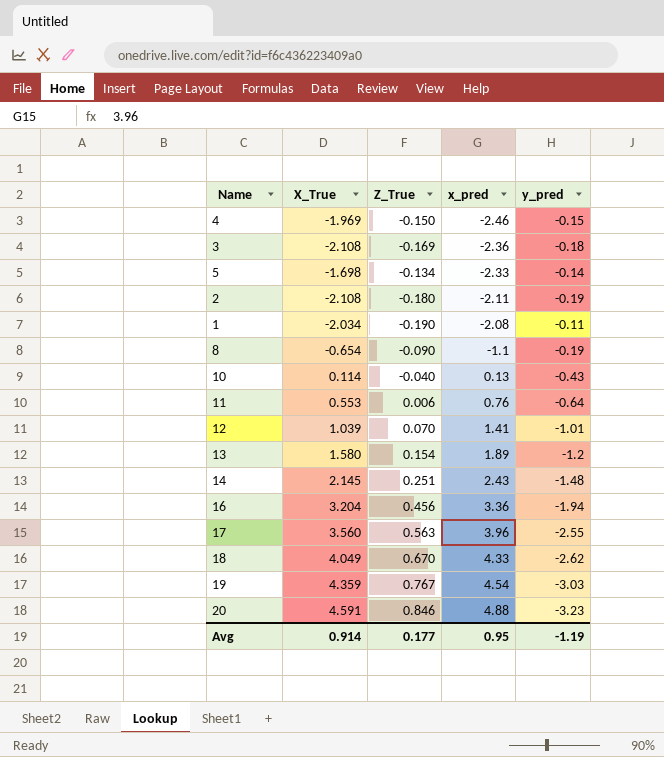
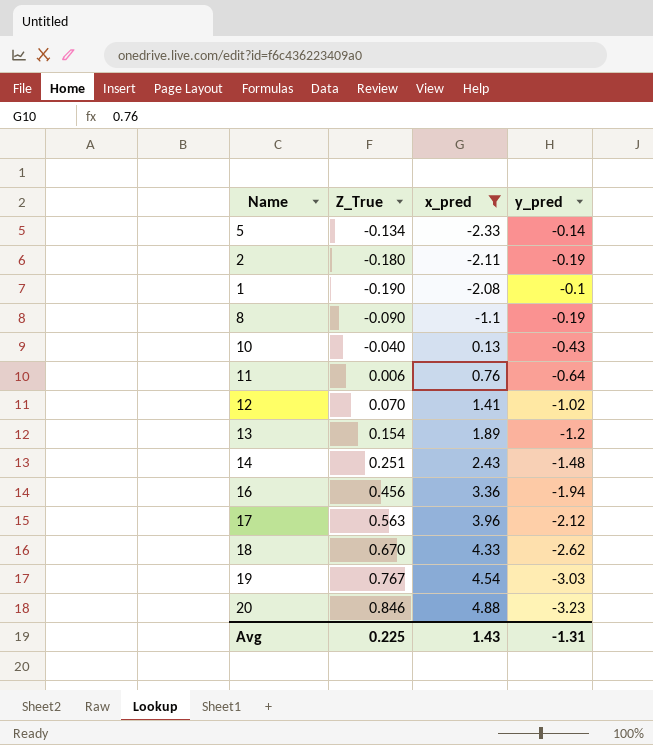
filter: none -> x_pred >= -2.33
column X_True | position: 2 -> none
1 | y_pred: -0.11 -> -0.1
12 | y_pred: -1.01 -> -1.02
17 | y_pred: -2.55 -> -2.12
Avg | Z_True: 0.177 -> 0.225
Avg | x_pred: 0.95 -> 1.43
Avg | y_pred: -1.19 -> -1.31

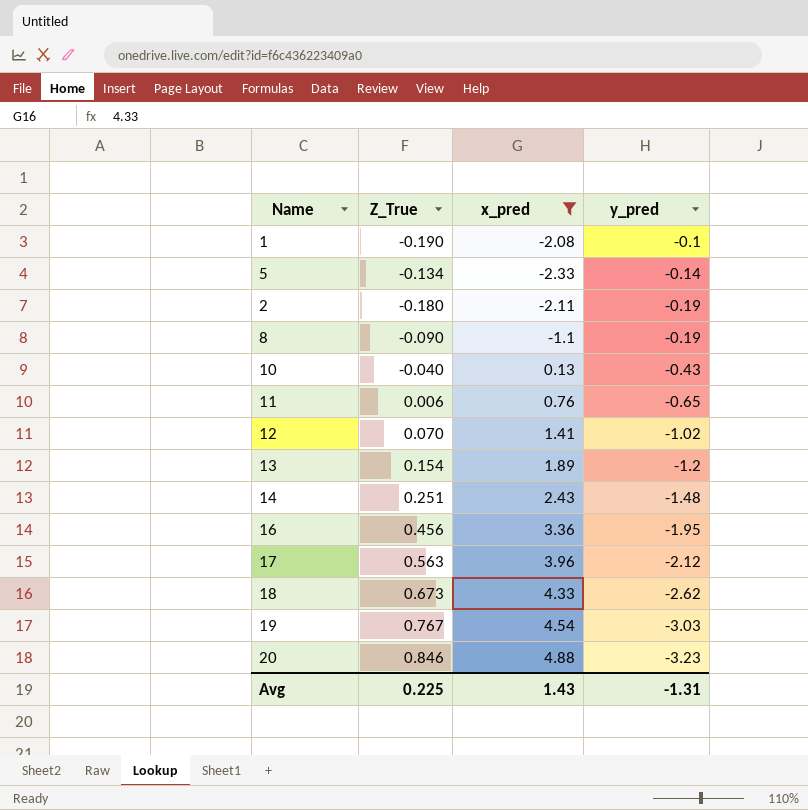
row order: x_pred ascending -> y_pred descending
11 | y_pred: -0.64 -> -0.65
16 | y_pred: -1.94 -> -1.95
18 | Z_True: 0.670 -> 0.673

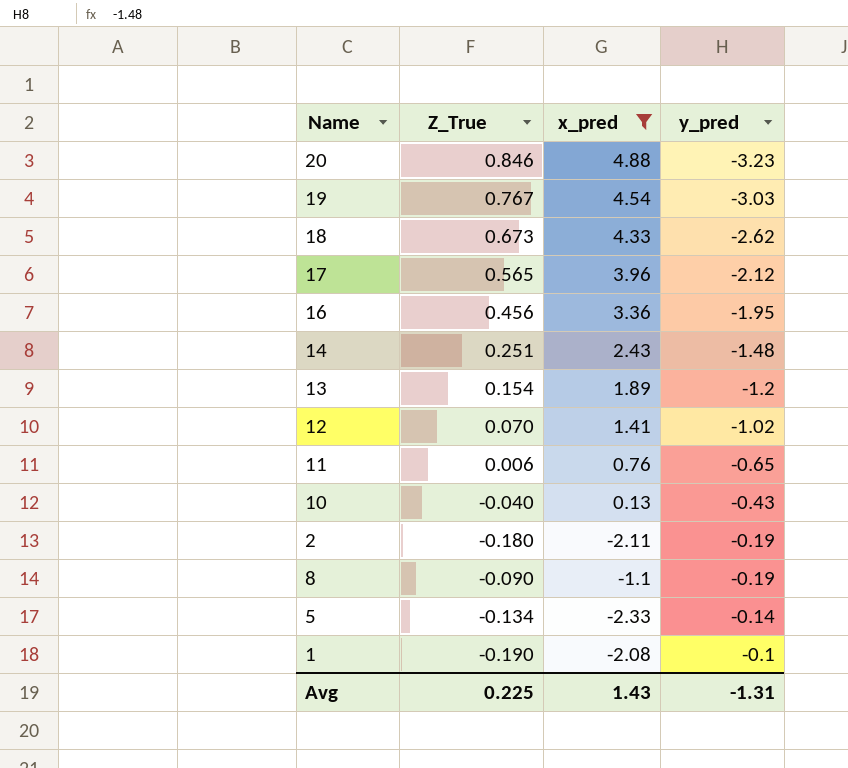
row order: y_pred descending -> y_pred ascending
17 | Z_True: 0.563 -> 0.565

